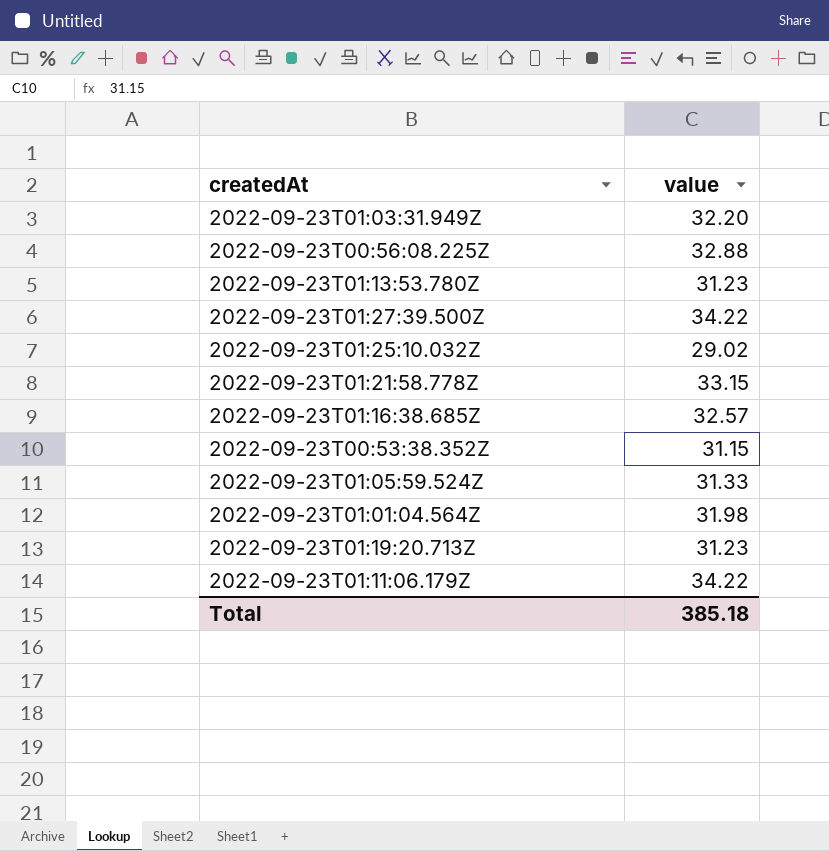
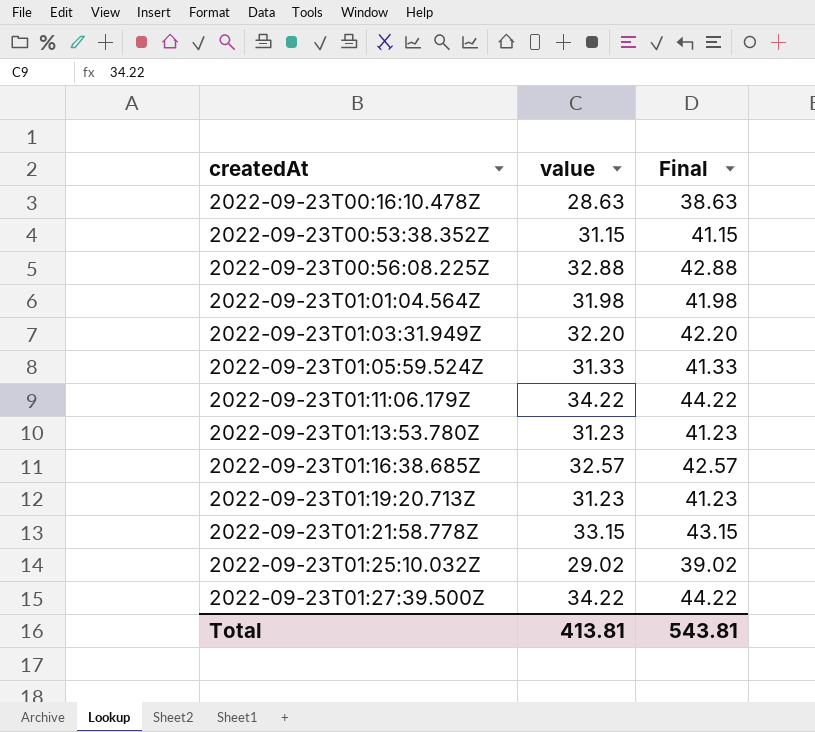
row order: none -> createdAt ascending
column Final | formula: none -> [value] + 10
row 2022-09-23T00:16:10.478Z: none -> 28.63 | 38.63
Total | value: 385.18 -> 413.81

